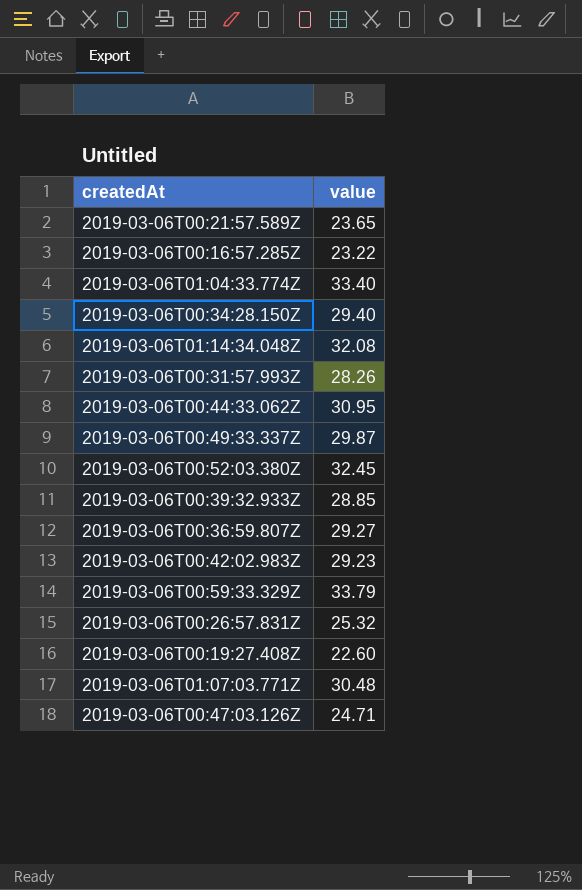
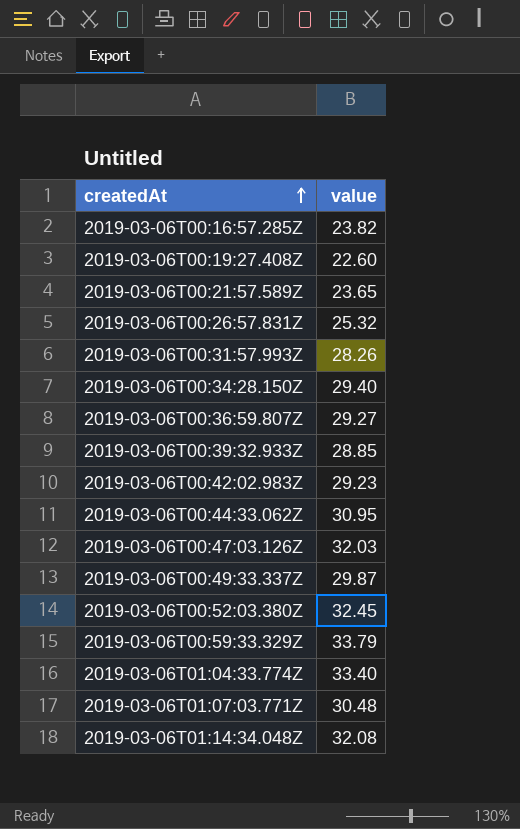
row order: none -> createdAt ascending
2019-03-06T00:16:57.285Z | value: 23.22 -> 23.82
2019-03-06T00:47:03.126Z | value: 24.71 -> 32.03

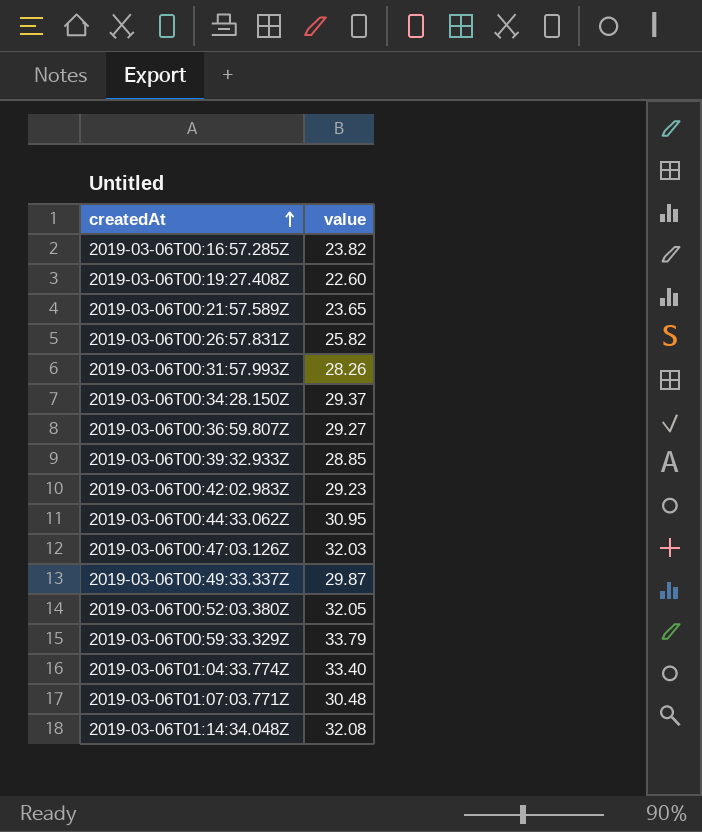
2019-03-06T00:26:57.831Z | value: 25.32 -> 25.82
2019-03-06T00:34:28.150Z | value: 29.40 -> 29.37
2019-03-06T00:52:03.380Z | value: 32.45 -> 32.05

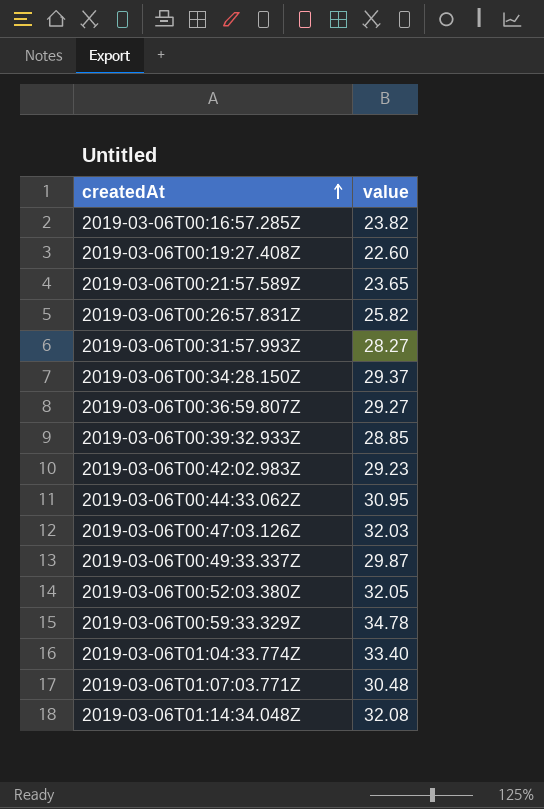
2019-03-06T00:31:57.993Z | value: 28.26 -> 28.27
2019-03-06T00:59:33.329Z | value: 33.79 -> 34.78

